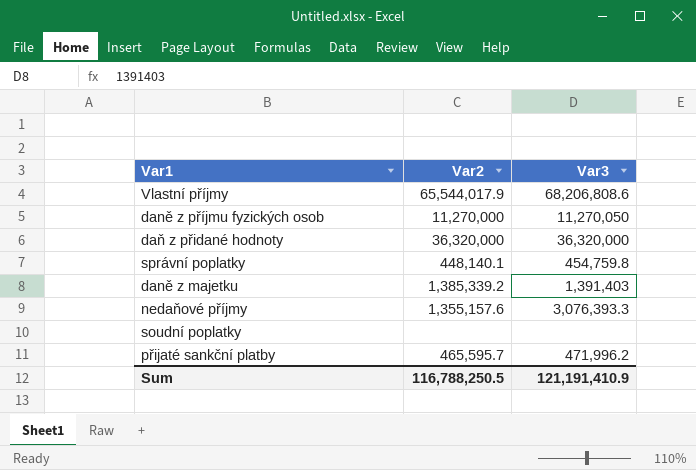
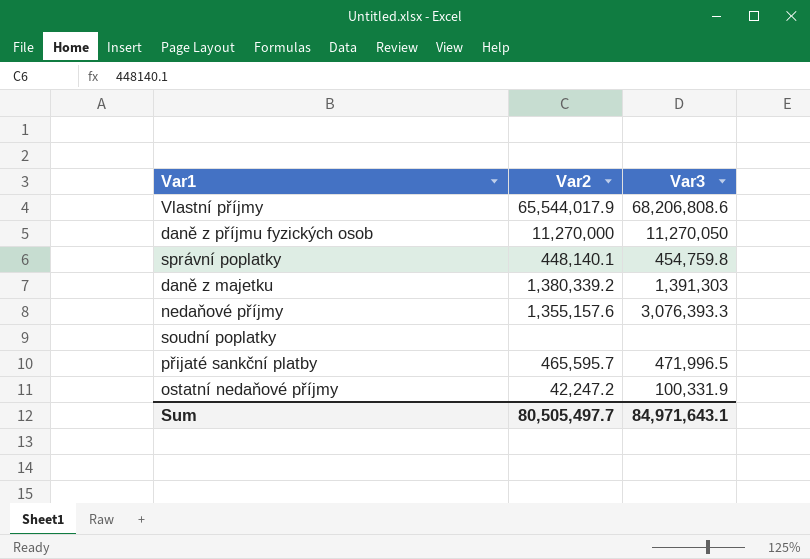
row daň z přidané hodnoty: 36,320,000 | 36,320,000 -> none
daně z majetku | Var2: 1,385,339.2 -> 1,380,339.2
daně z majetku | Var3: 1,391,403 -> 1,391,303
přijaté sankční platby | Var3: 471,996.2 -> 471,996.5
row ostatní nedaňové příjmy: none -> 42,247.2 | 100,331.9
Sum | Var2: 116,788,250.5 -> 80,505,497.7
Sum | Var3: 121,191,410.9 -> 84,971,643.1

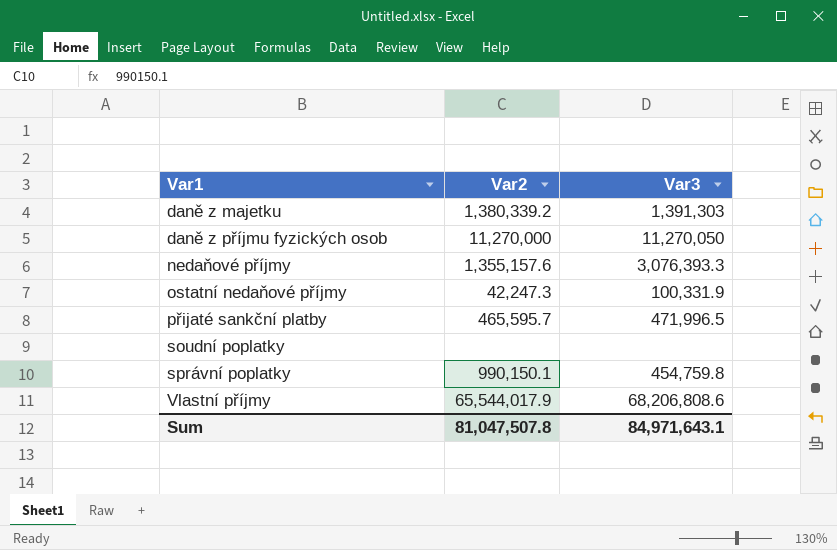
row order: none -> Var1 ascending
ostatní nedaňové příjmy | Var2: 42,247.2 -> 42,247.3
správní poplatky | Var2: 448,140.1 -> 990,150.1
Sum | Var2: 80,505,497.7 -> 81,047,507.8

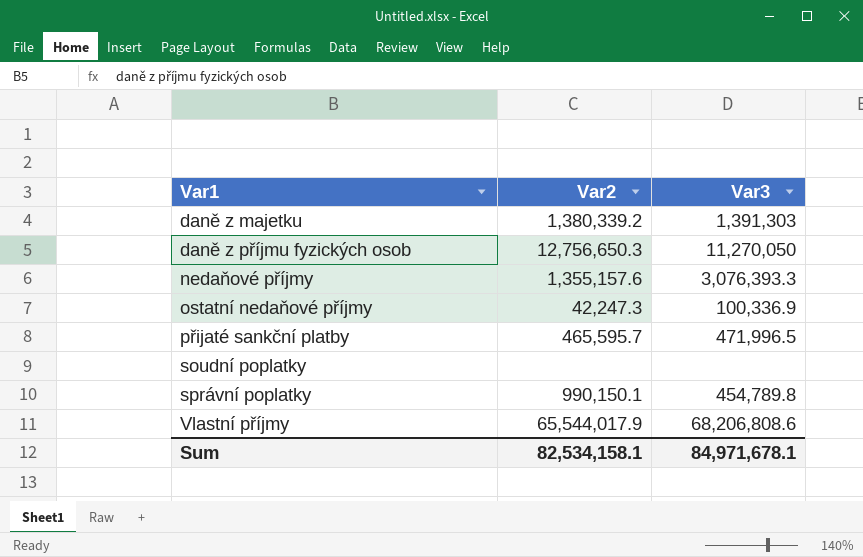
daně z příjmu fyzických osob | Var2: 11,270,000 -> 12,756,650.3
ostatní nedaňové příjmy | Var3: 100,331.9 -> 100,336.9
správní poplatky | Var3: 454,759.8 -> 454,789.8
Sum | Var2: 81,047,507.8 -> 82,534,158.1
Sum | Var3: 84,971,643.1 -> 84,971,678.1

